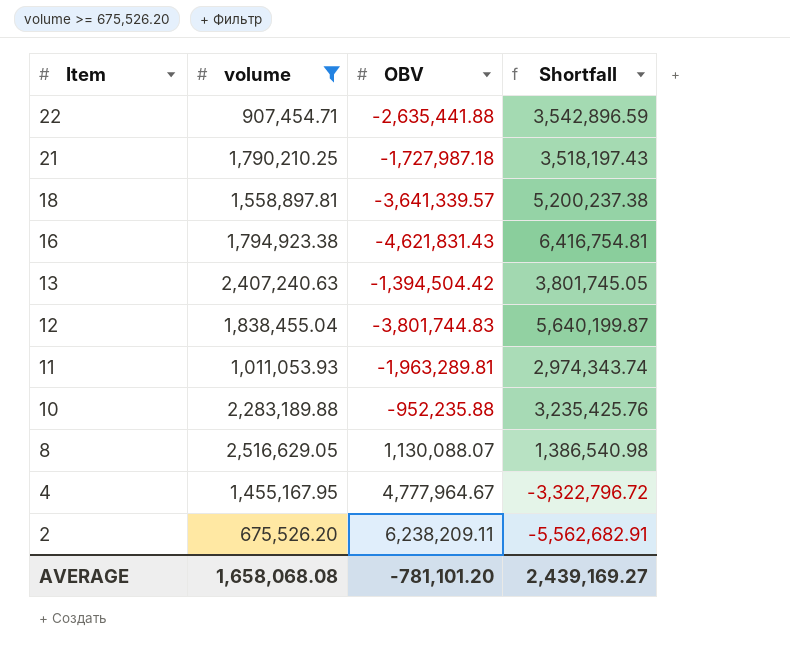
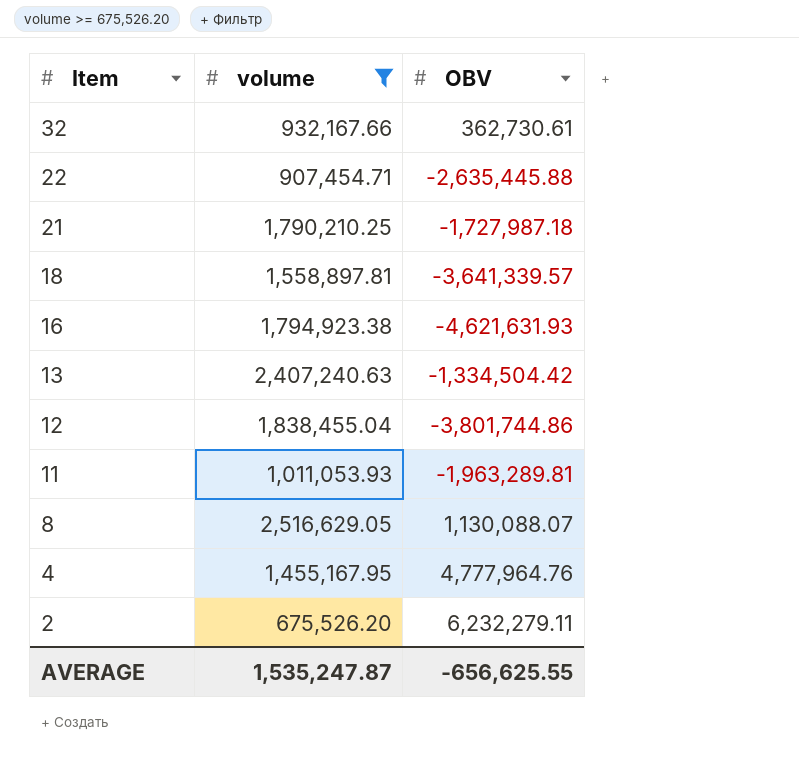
column Shortfall | formula: [volume] - [OBV] -> none
row 10: 2,283,189.88 | -952,235.88 | 3,235,425.76 -> none
row 32: none -> 932,167.66 | 362,730.61
22 | OBV: -2,635,441.88 -> -2,635,445.88
16 | OBV: -4,621,831.43 -> -4,621,631.93
13 | OBV: -1,394,504.42 -> -1,334,504.42
12 | OBV: -3,801,744.83 -> -3,801,744.86
4 | OBV: 4,777,964.67 -> 4,777,964.76
2 | OBV: 6,238,209.11 -> 6,232,279.11
AVERAGE | volume: 1,658,068.08 -> 1,535,247.87
AVERAGE | OBV: -781,101.20 -> -656,625.55

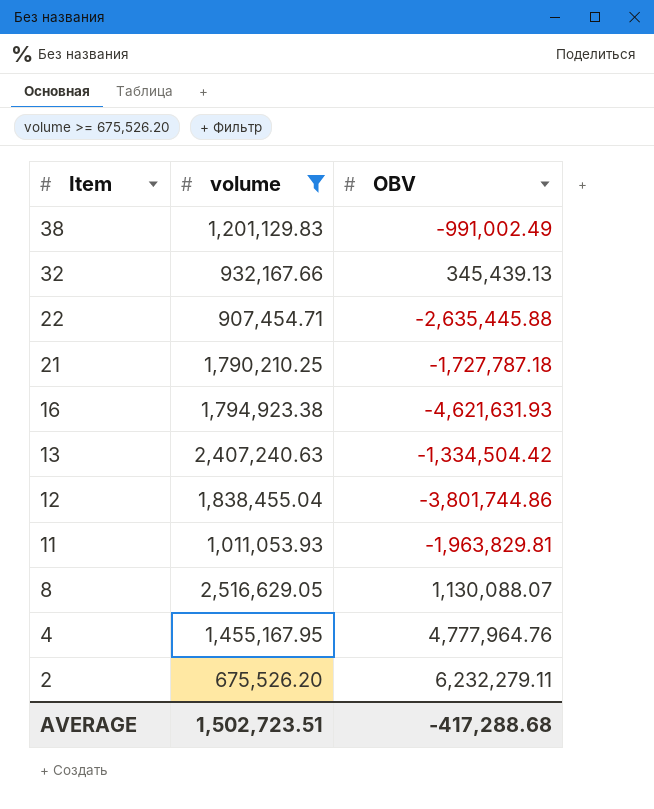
row 18: 1,558,897.81 | -3,641,339.57 -> none
row 38: none -> 1,201,129.83 | -991,002.49
32 | OBV: 362,730.61 -> 345,439.13
21 | OBV: -1,727,987.18 -> -1,727,787.18
11 | OBV: -1,963,289.81 -> -1,963,829.81
AVERAGE | volume: 1,535,247.87 -> 1,502,723.51
AVERAGE | OBV: -656,625.55 -> -417,288.68

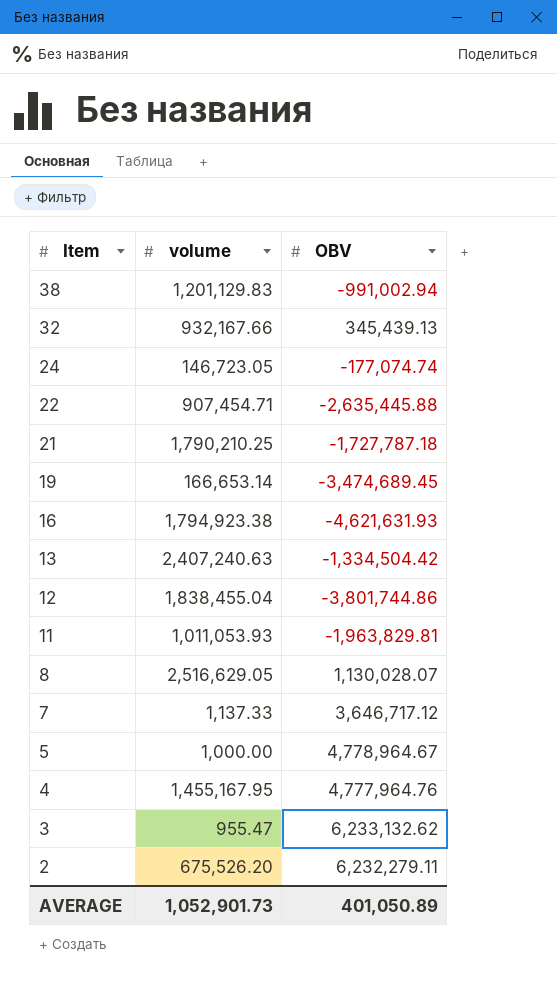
filter: volume >= 675,526.20 -> none
38 | OBV: -991,002.49 -> -991,002.94
8 | OBV: 1,130,088.07 -> 1,130,028.07
AVERAGE | volume: 1,502,723.51 -> 1,052,901.73
AVERAGE | OBV: -417,288.68 -> 401,050.89

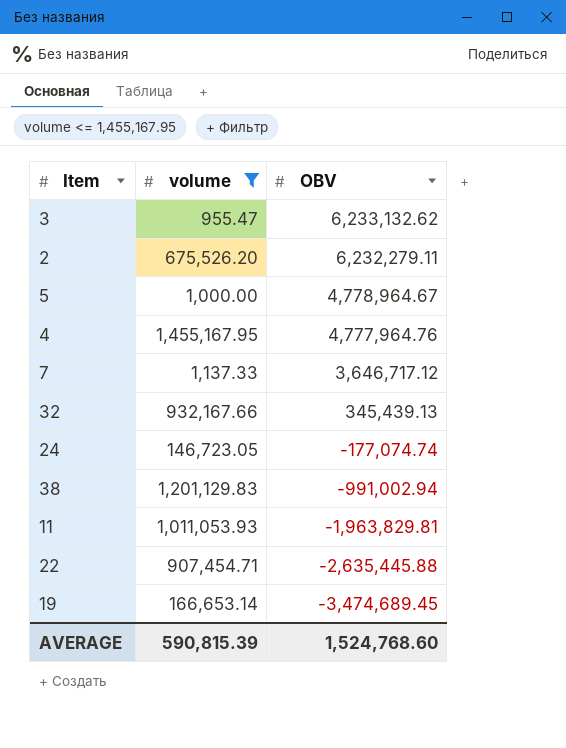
filter: none -> volume <= 1,455,167.95
row order: Item descending -> OBV descending
AVERAGE | volume: 1,052,901.73 -> 590,815.39
AVERAGE | OBV: 401,050.89 -> 1,524,768.60

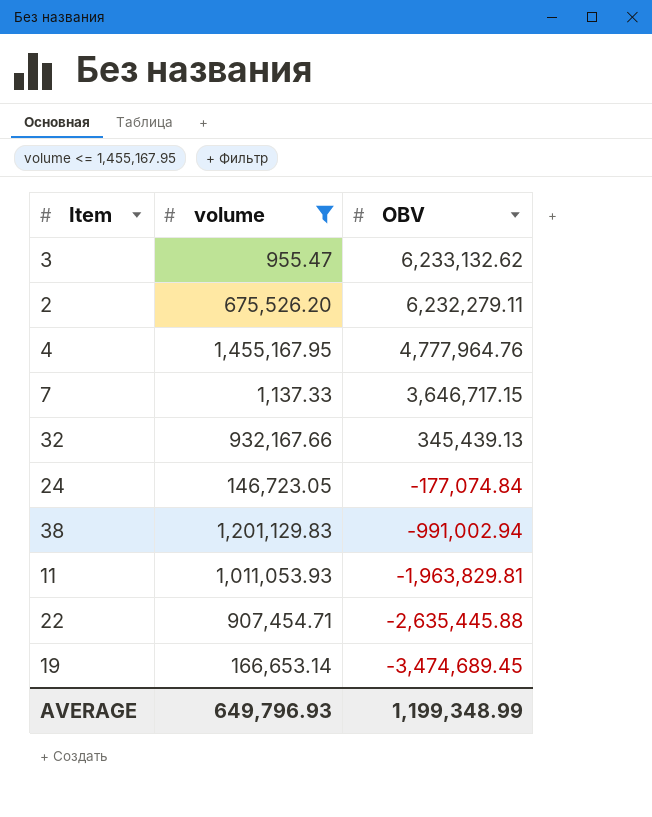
row 5: 1,000.00 | 4,778,964.67 -> none
7 | OBV: 3,646,717.12 -> 3,646,717.15
24 | OBV: -177,074.74 -> -177,074.84
AVERAGE | volume: 590,815.39 -> 649,796.93
AVERAGE | OBV: 1,524,768.60 -> 1,199,348.99

